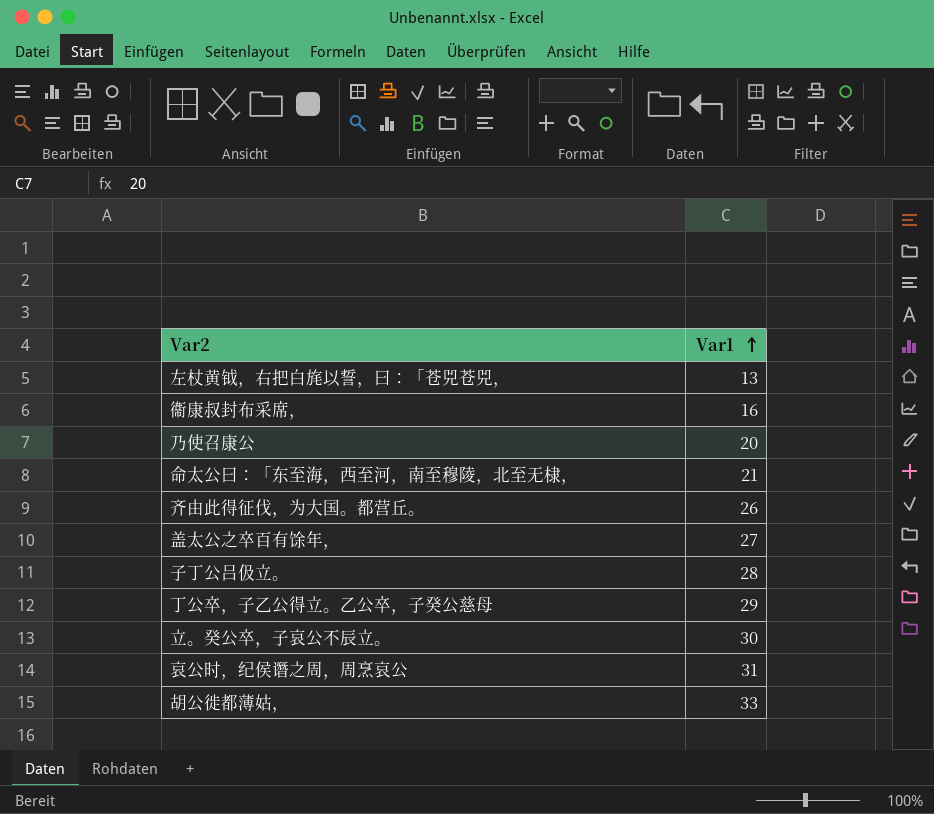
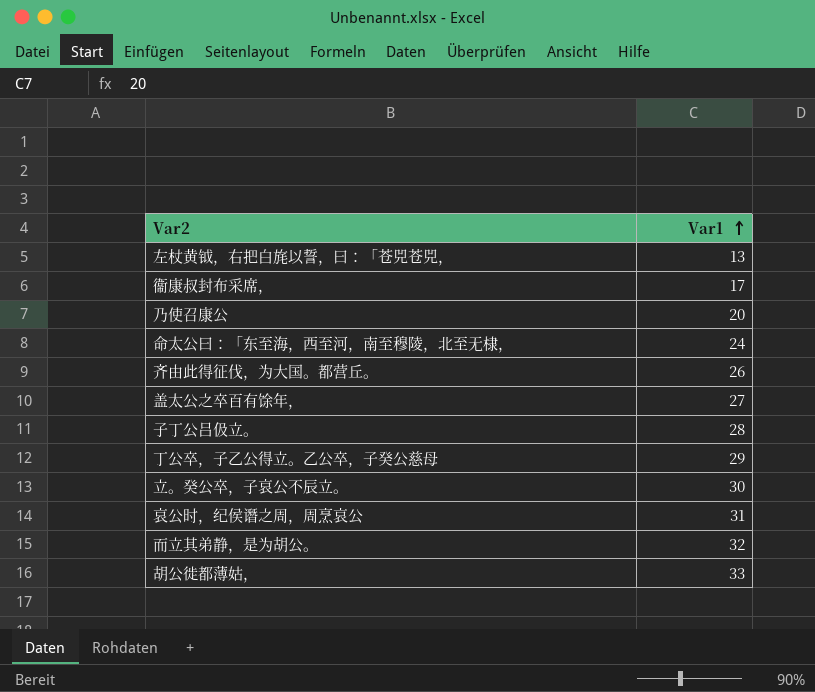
衞康叔封布采席， | Var1: 16 -> 17
命太公曰：「东至海，西至河，南至穆陵，北至无棣， | Var1: 21 -> 24
row 而立其弟静，是为胡公。: none -> 32

